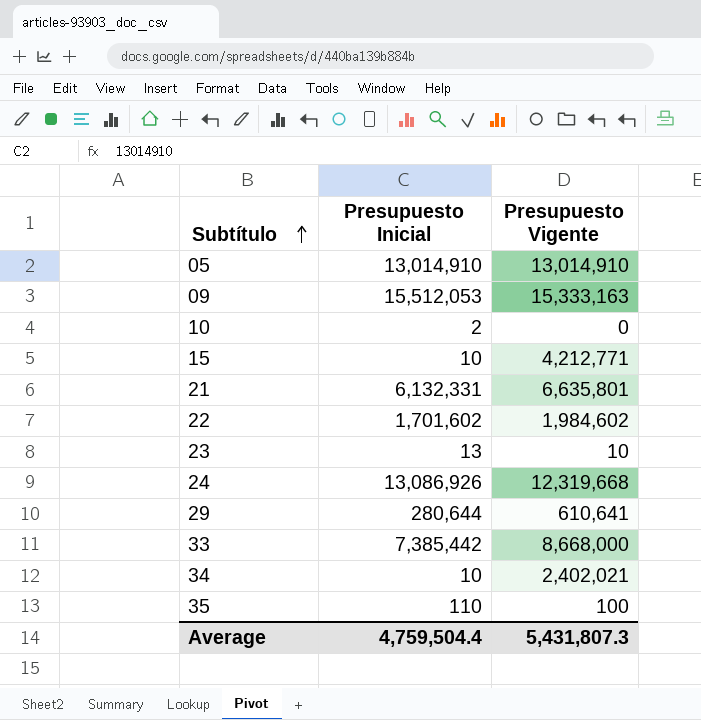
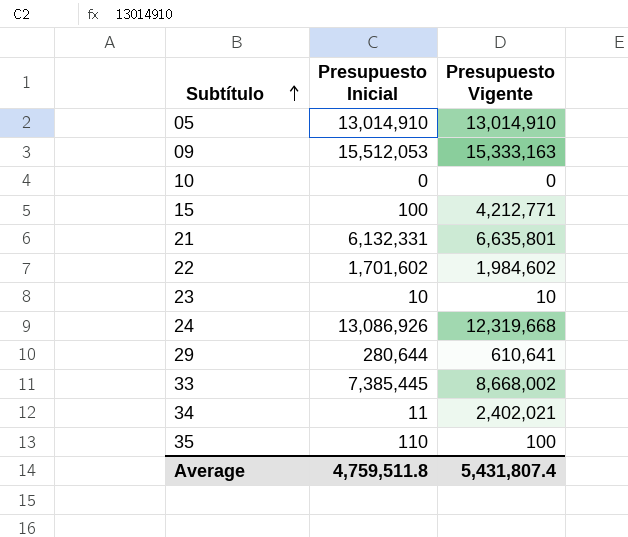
10 | Presupuesto Inicial: 2 -> 0
15 | Presupuesto Inicial: 10 -> 100
23 | Presupuesto Inicial: 13 -> 10
33 | Presupuesto Inicial: 7,385,442 -> 7,385,445
33 | Presupuesto Vigente: 8,668,000 -> 8,668,002
34 | Presupuesto Inicial: 10 -> 11
Average | Presupuesto Inicial: 4,759,504.4 -> 4,759,511.8
Average | Presupuesto Vigente: 5,431,807.3 -> 5,431,807.4

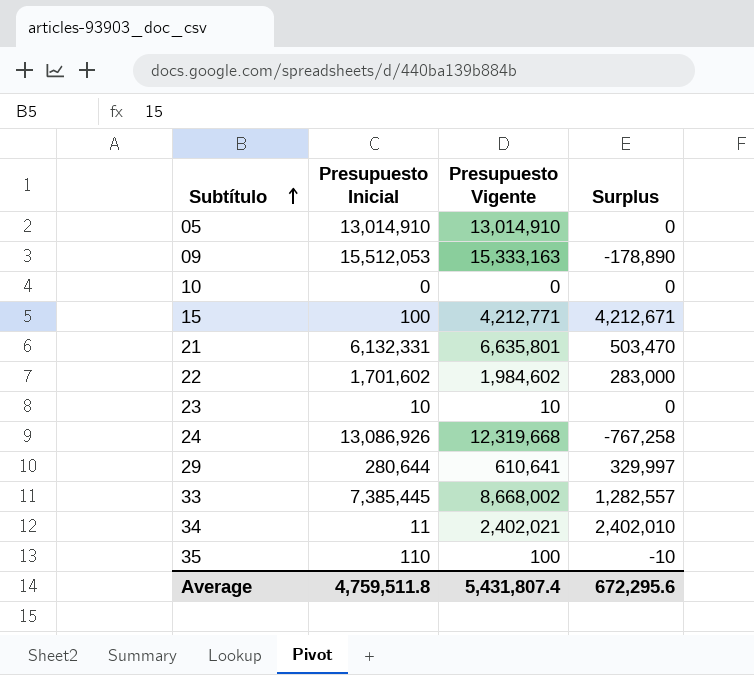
column Surplus | formula: none -> [Presupuesto Vigente] - [Presupuesto Inicial]

